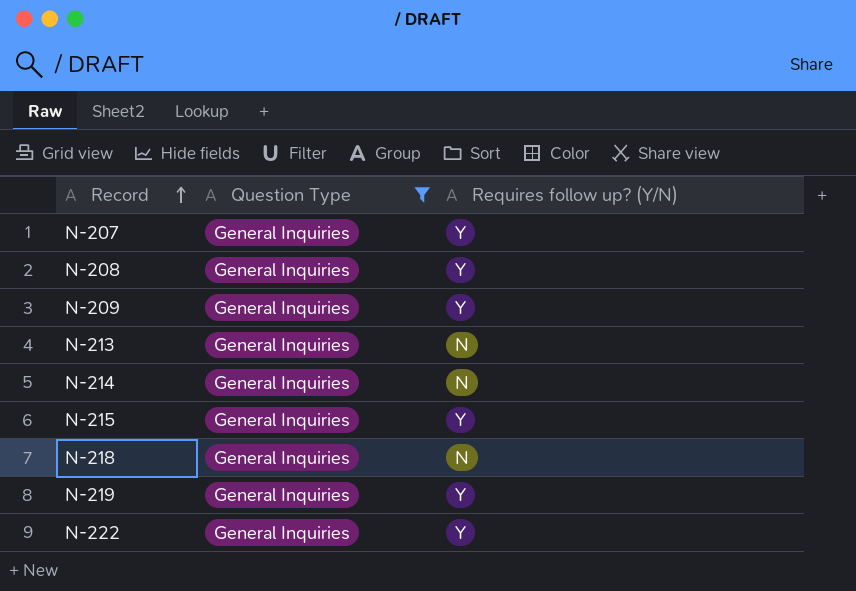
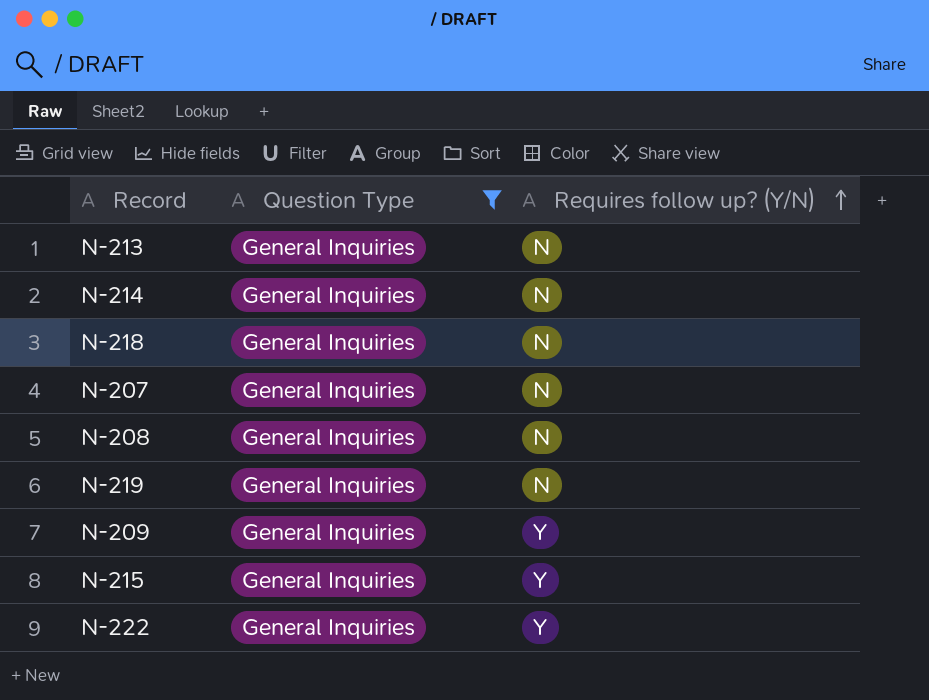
row order: Record ascending -> Requires follow up? (Y/N) ascending
N-207 | Requires follow up? (Y/N): Y -> N
N-208 | Requires follow up? (Y/N): Y -> N
N-219 | Requires follow up? (Y/N): Y -> N

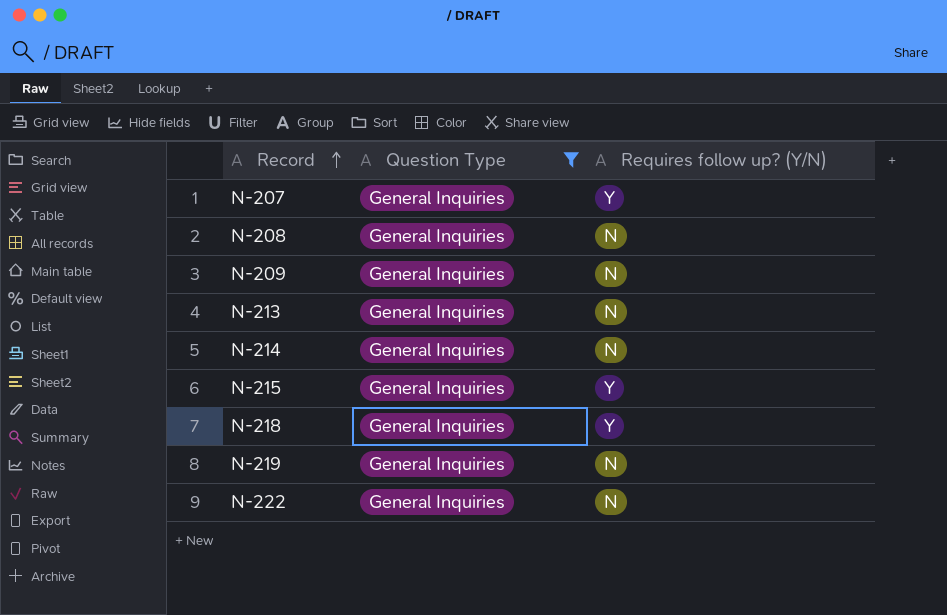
row order: Requires follow up? (Y/N) ascending -> Record ascending
N-207 | Requires follow up? (Y/N): N -> Y
N-209 | Requires follow up? (Y/N): Y -> N
N-218 | Requires follow up? (Y/N): N -> Y
N-222 | Requires follow up? (Y/N): Y -> N

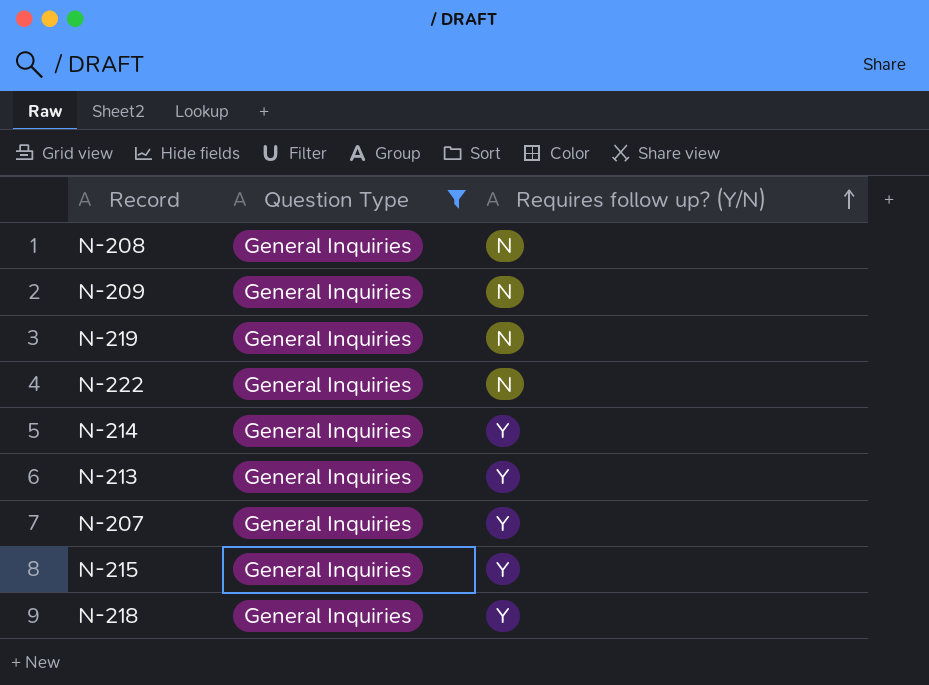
row order: Record ascending -> Requires follow up? (Y/N) ascending
N-214 | Requires follow up? (Y/N): N -> Y
N-213 | Requires follow up? (Y/N): N -> Y

